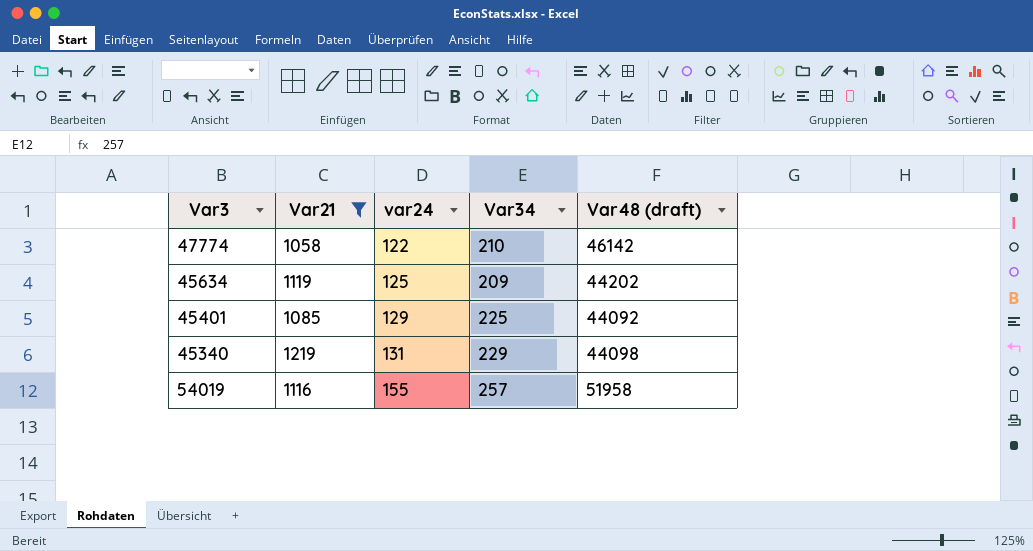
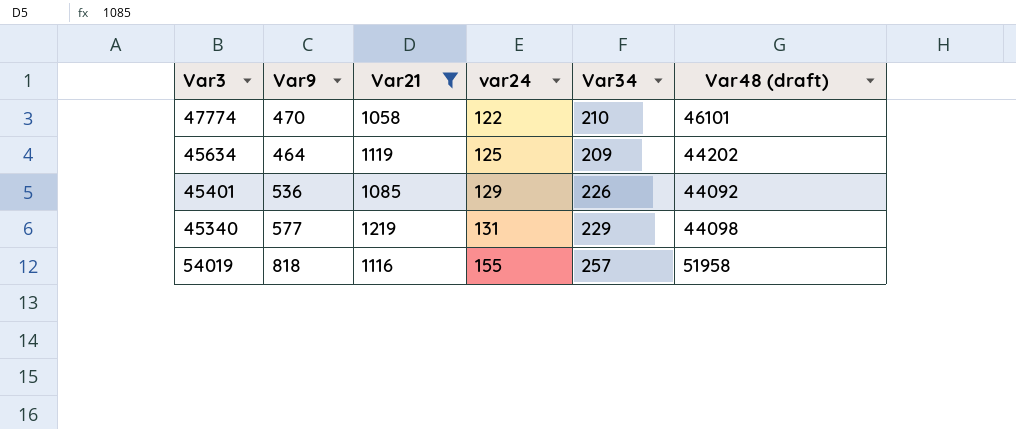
column Var9 | position: none -> 2
47774 | Var48 (draft): 46142 -> 46101
45401 | Var34: 225 -> 226

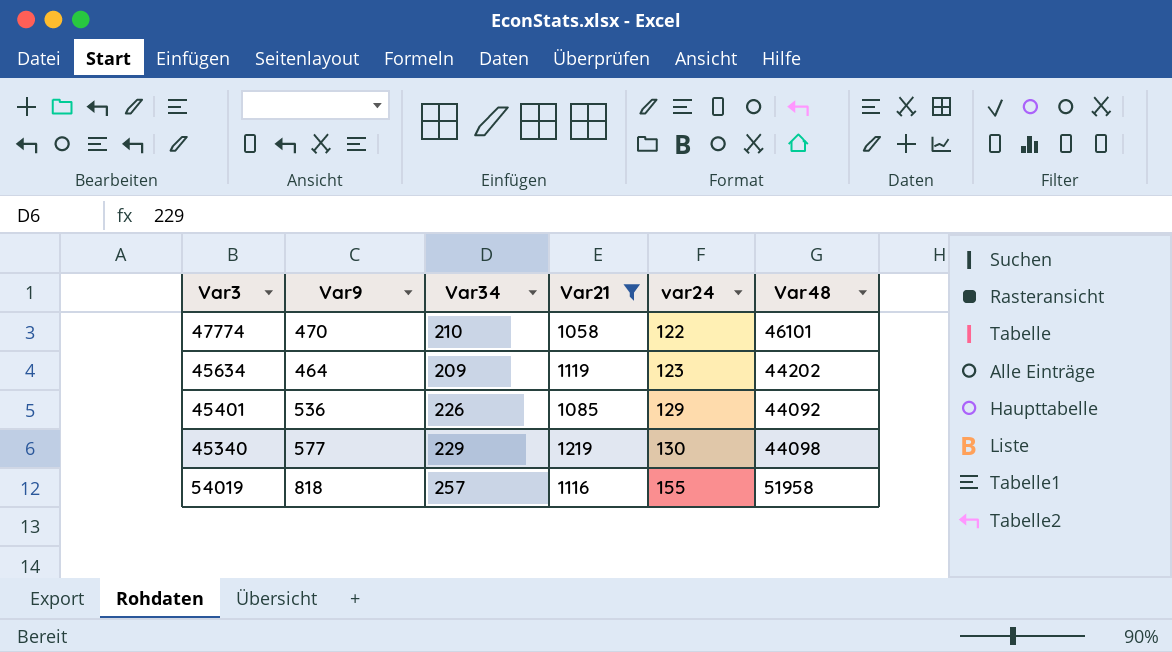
column Var34 | position: 5 -> 3
column name: Var48 (draft) -> Var48
45634 | var24: 125 -> 123
45340 | var24: 131 -> 130

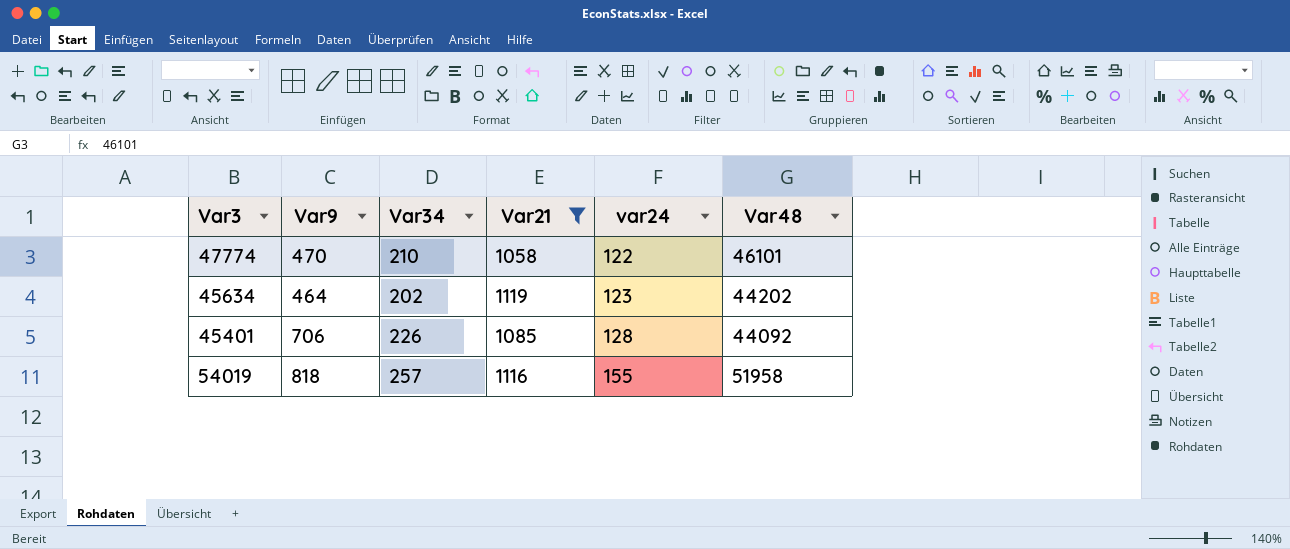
row 45340: 577 | 229 | 1219 | 130 | 44098 -> none
45634 | Var34: 209 -> 202
45401 | Var9: 536 -> 706
45401 | var24: 129 -> 128

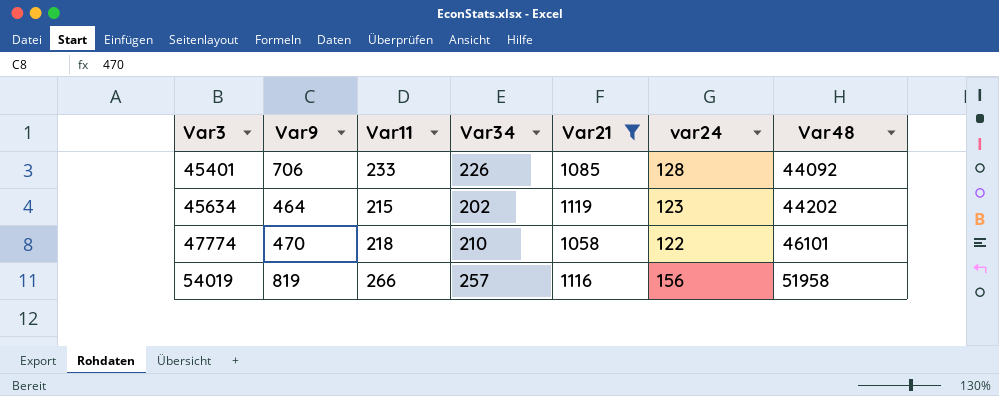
row order: var24 ascending -> Var3 ascending
column Var11 | position: none -> 3
54019 | Var9: 818 -> 819
54019 | var24: 155 -> 156

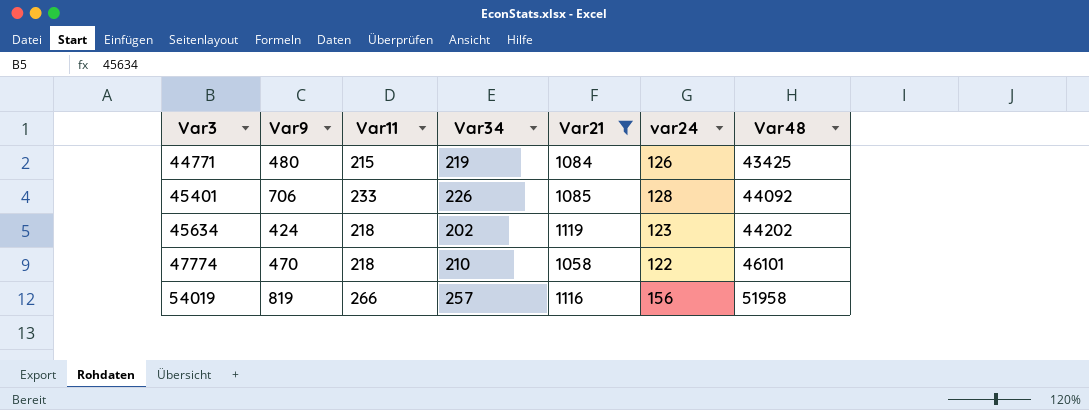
row 44771: none -> 480 | 215 | 219 | 1084 | 126 | 43425
45634 | Var9: 464 -> 424
45634 | Var11: 215 -> 218

